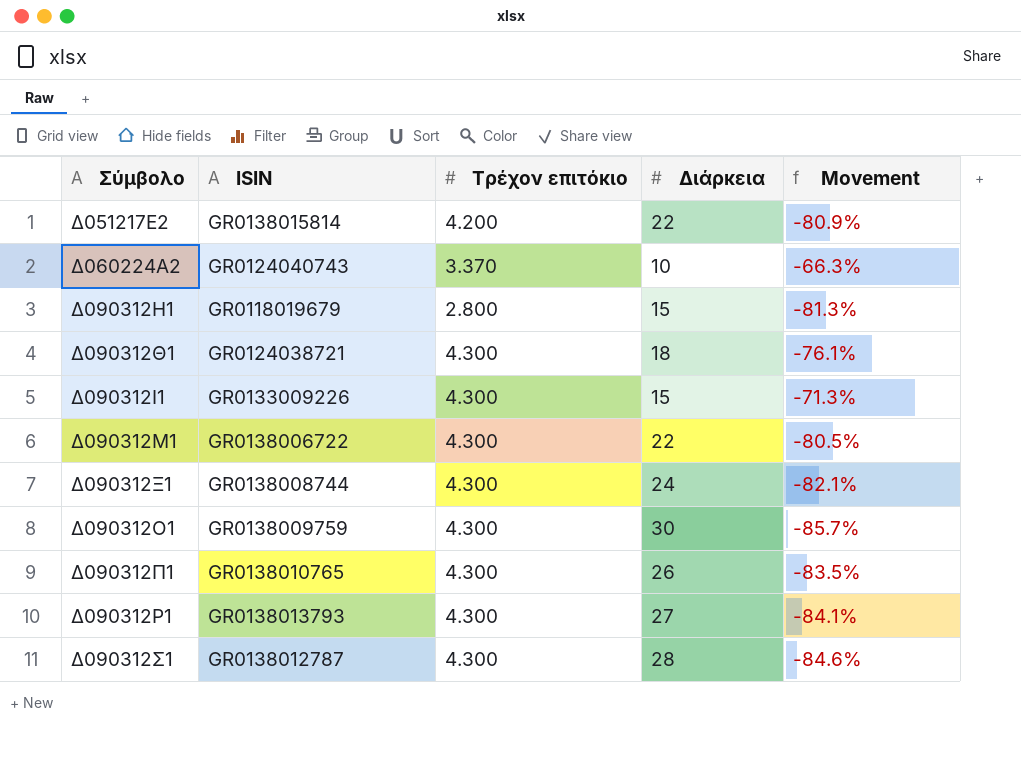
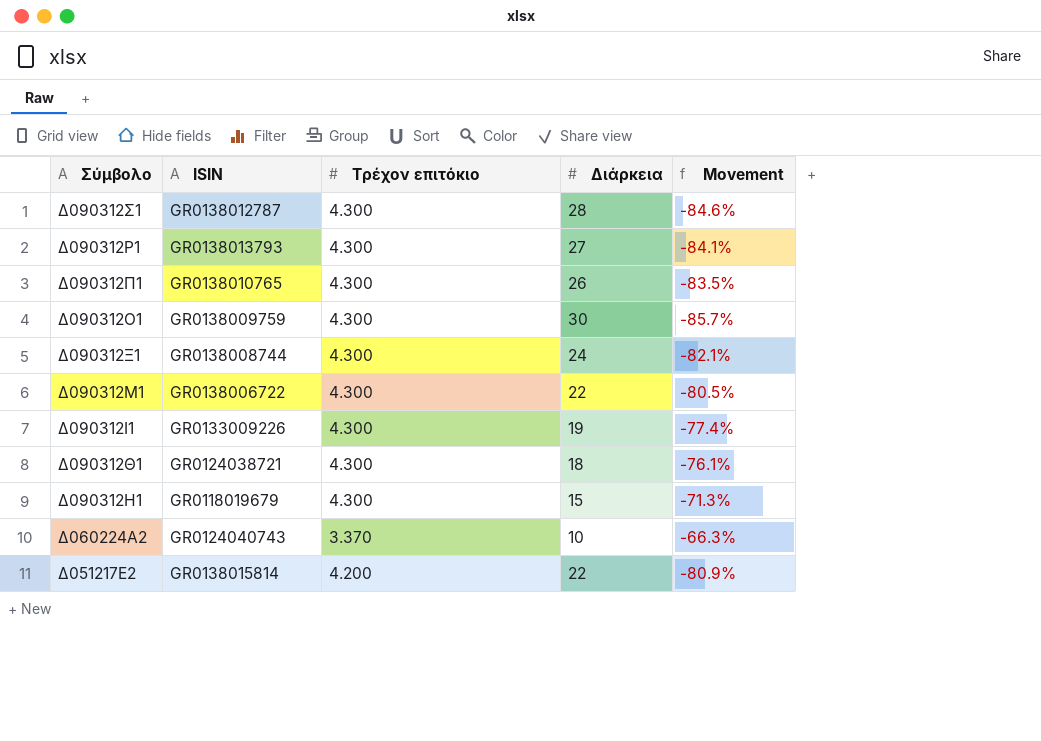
row order: Σύμβολο ascending -> Σύμβολο descending
Δ090312Ι1 | Διάρκεια: 15 -> 19
Δ090312Ι1 | Movement: -71.3% -> -77.4%
Δ090312Η1 | Τρέχον επιτόκιο: 2.800 -> 4.300
Δ090312Η1 | Movement: -81.3% -> -71.3%

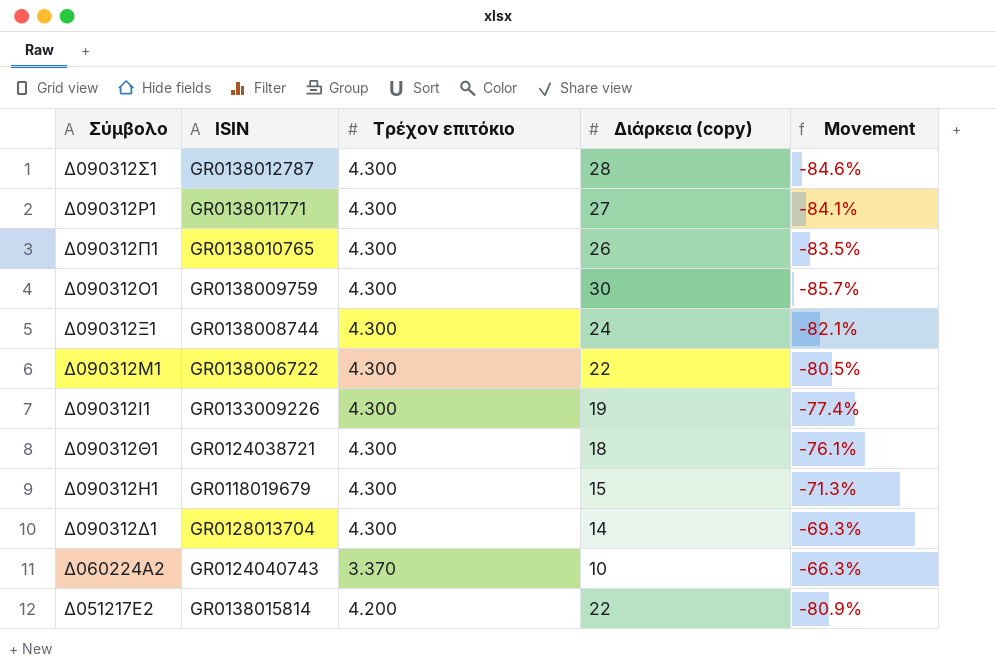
column name: Διάρκεια -> Διάρκεια (copy)
Δ090312Ρ1 | ISIN: GR0138013793 -> GR0138011771
row Δ090312Δ1: none -> GR0128013704 | 4.300 | 14 | -69.3%

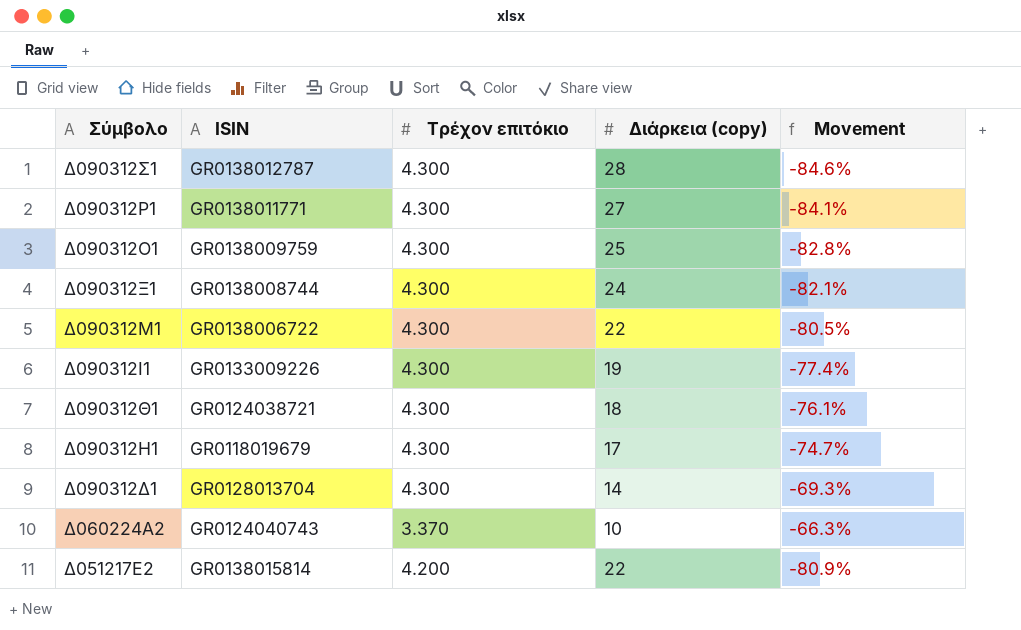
row Δ090312Π1: GR0138010765 | 4.300 | 26 | -83.5% -> none
Δ090312Ο1 | Διάρκεια (copy): 30 -> 25
Δ090312Ο1 | Movement: -85.7% -> -82.8%
Δ090312Η1 | Διάρκεια (copy): 15 -> 17
Δ090312Η1 | Movement: -71.3% -> -74.7%

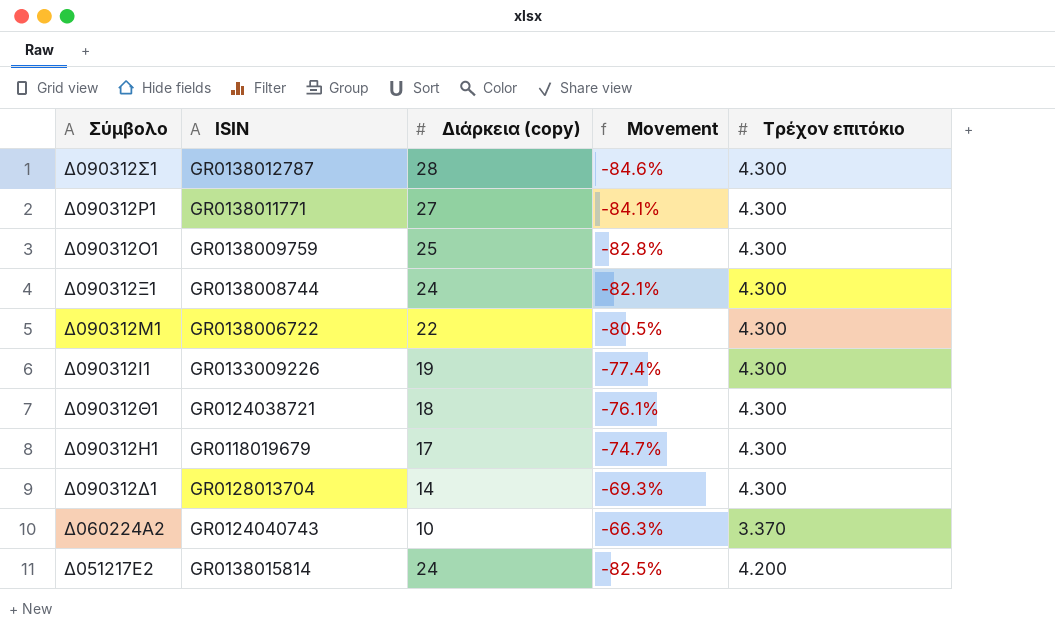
column Τρέχον επιτόκιο | position: 3 -> 5
Δ051217Ε2 | Διάρκεια (copy): 22 -> 24
Δ051217Ε2 | Movement: -80.9% -> -82.5%

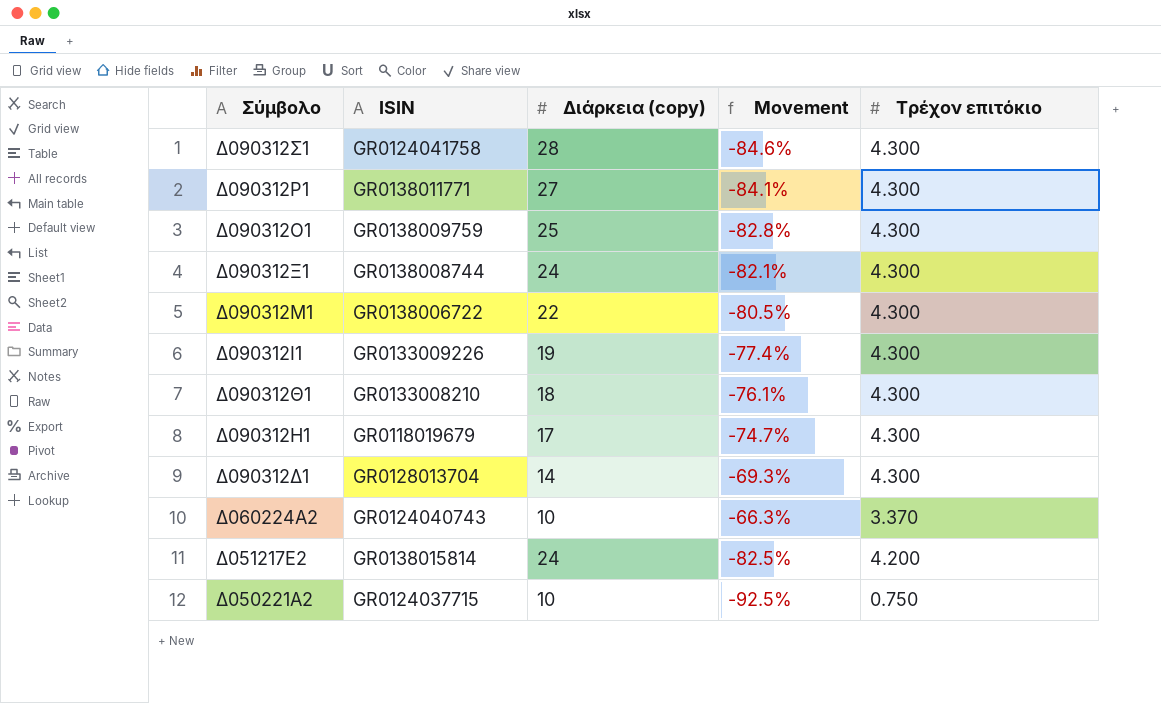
Δ090312Σ1 | ISIN: GR0138012787 -> GR0124041758
Δ090312Θ1 | ISIN: GR0124038721 -> GR0133008210
row Δ050221Α2: none -> GR0124037715 | 10 | -92.5% | 0.750

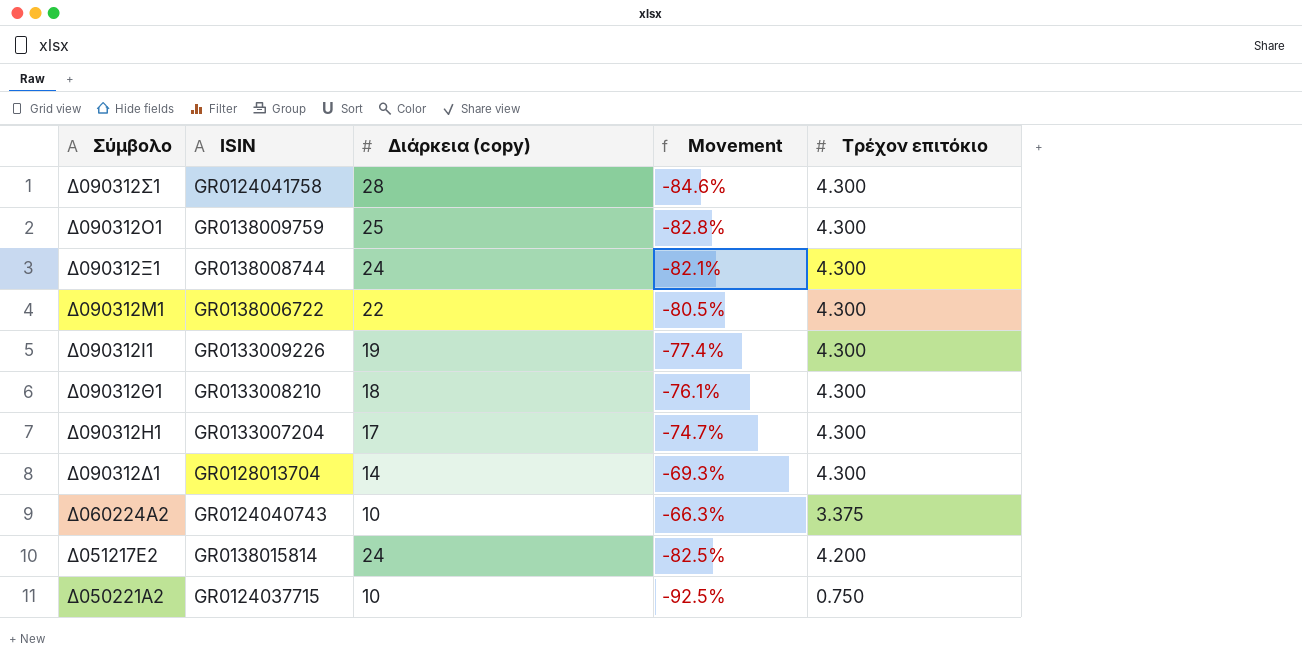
row Δ090312Ρ1: GR0138011771 | 27 | -84.1% | 4.300 -> none
Δ090312Η1 | ISIN: GR0118019679 -> GR0133007204
Δ060224Α2 | Τρέχον επιτόκιο: 3.370 -> 3.375

